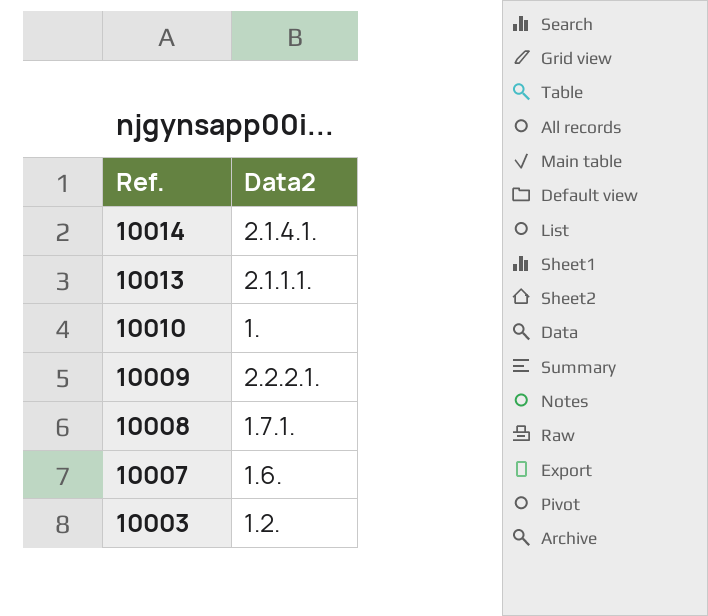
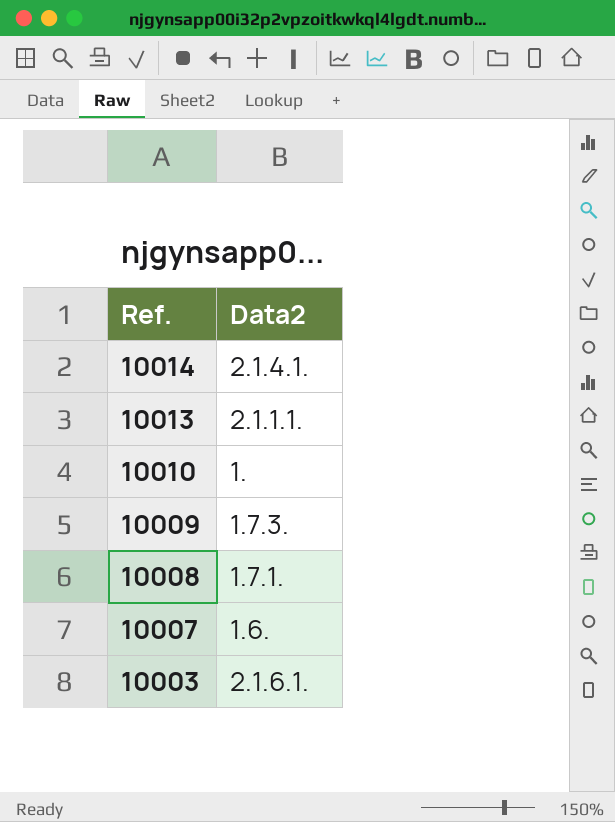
10009 | Data2: 2.2.2.1. -> 1.7.3.
10003 | Data2: 1.2. -> 2.1.6.1.

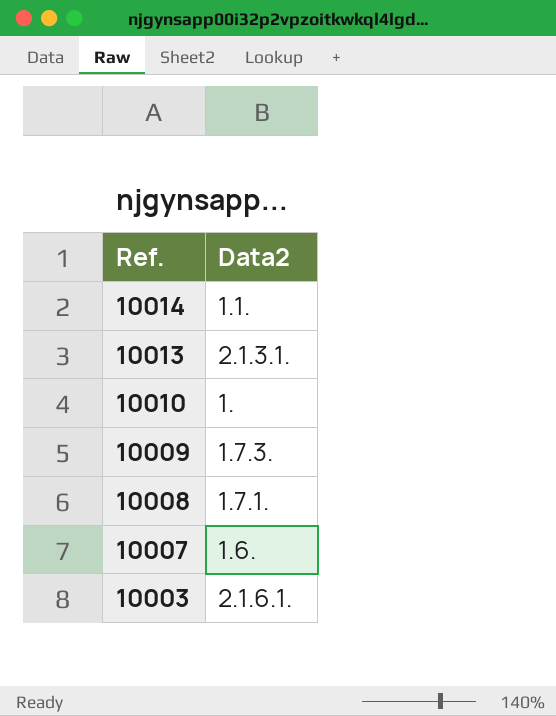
10014 | Data2: 2.1.4.1. -> 1.1.
10013 | Data2: 2.1.1.1. -> 2.1.3.1.

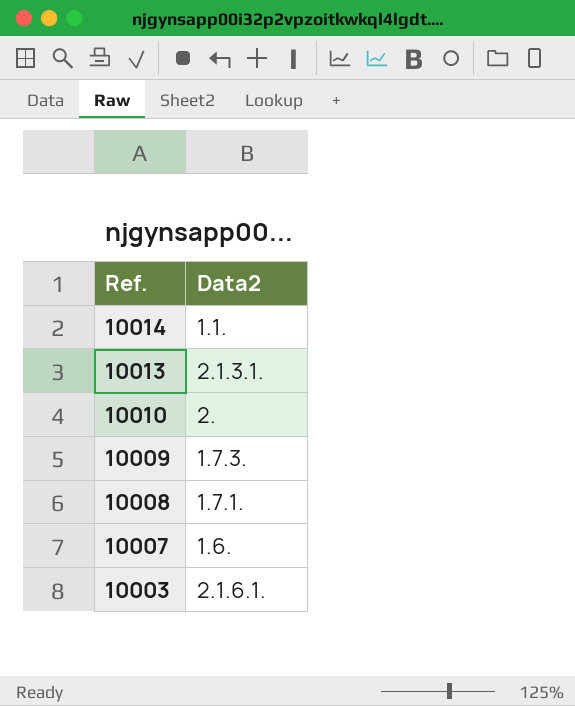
10010 | Data2: 1. -> 2.

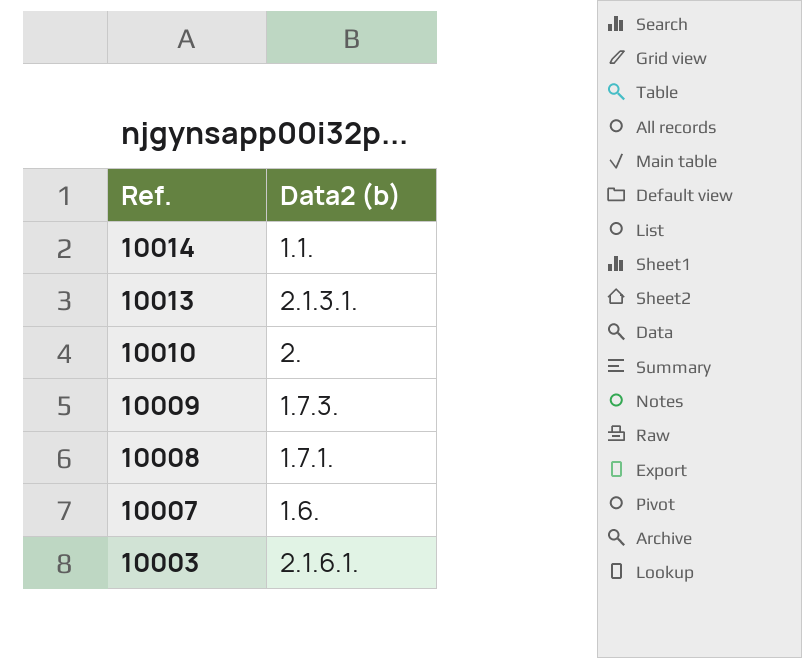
column name: Data2 -> Data2 (b)

